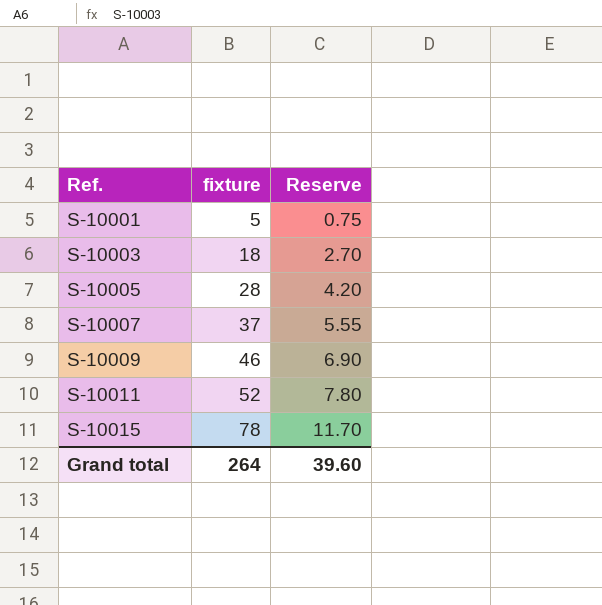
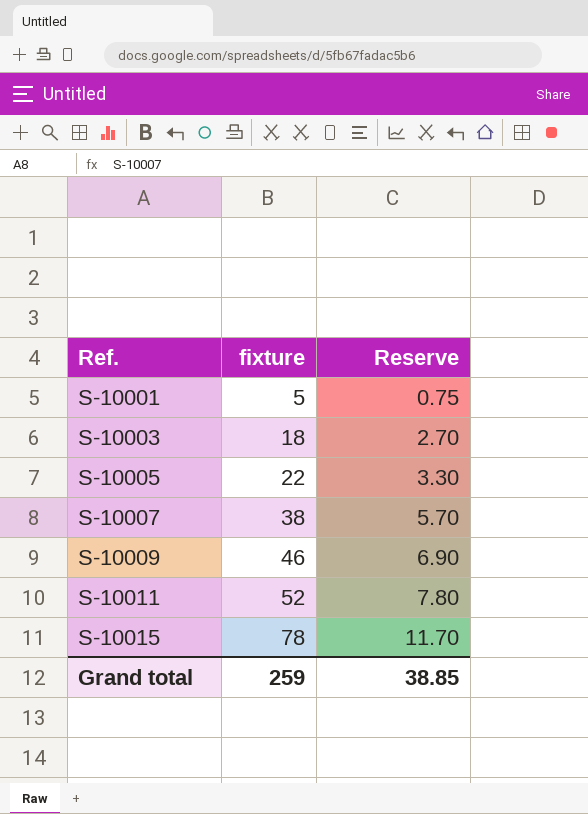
S-10005 | fixture: 28 -> 22
S-10005 | Reserve: 4.20 -> 3.30
S-10007 | fixture: 37 -> 38
S-10007 | Reserve: 5.55 -> 5.70
Grand total | fixture: 264 -> 259
Grand total | Reserve: 39.60 -> 38.85

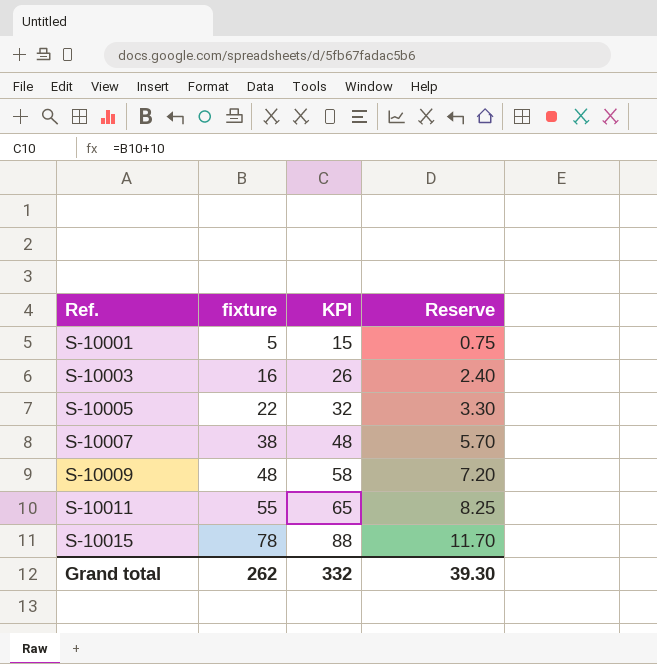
column KPI | formula: none -> [fixture] + 10
S-10003 | fixture: 18 -> 16
S-10003 | Reserve: 2.70 -> 2.40
S-10009 | fixture: 46 -> 48
S-10009 | Reserve: 6.90 -> 7.20
S-10011 | fixture: 52 -> 55
S-10011 | Reserve: 7.80 -> 8.25
Grand total | fixture: 259 -> 262
Grand total | Reserve: 38.85 -> 39.30

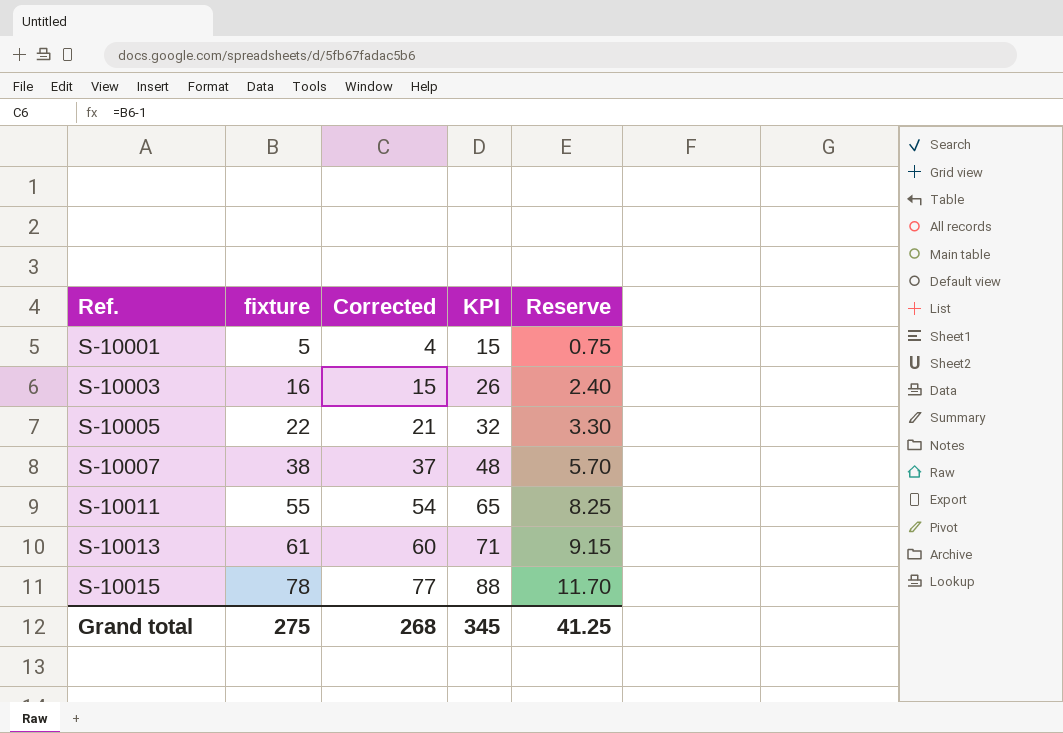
column Corrected | formula: none -> [fixture] - 1
row S-10009: 48 | 58 | 7.20 -> none
row S-10013: none -> 61 | 60 | 71 | 9.15
Grand total | fixture: 262 -> 275
Grand total | KPI: 332 -> 345
Grand total | Reserve: 39.30 -> 41.25

